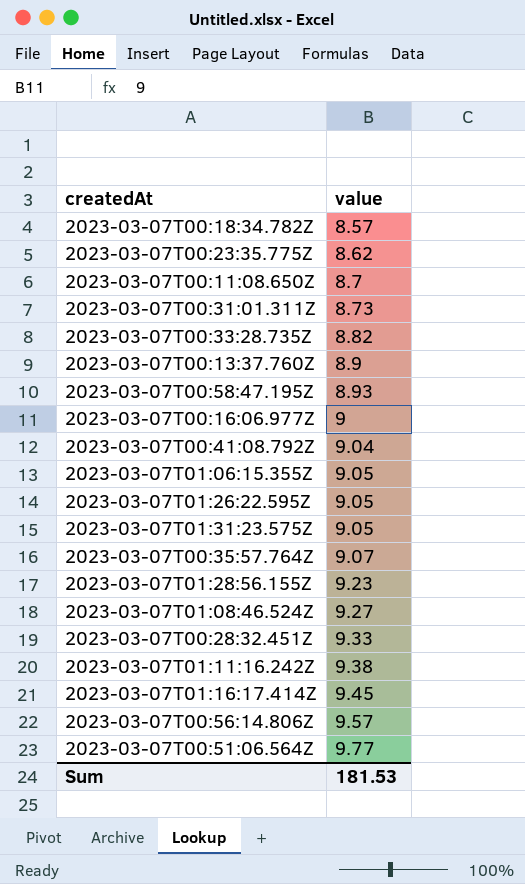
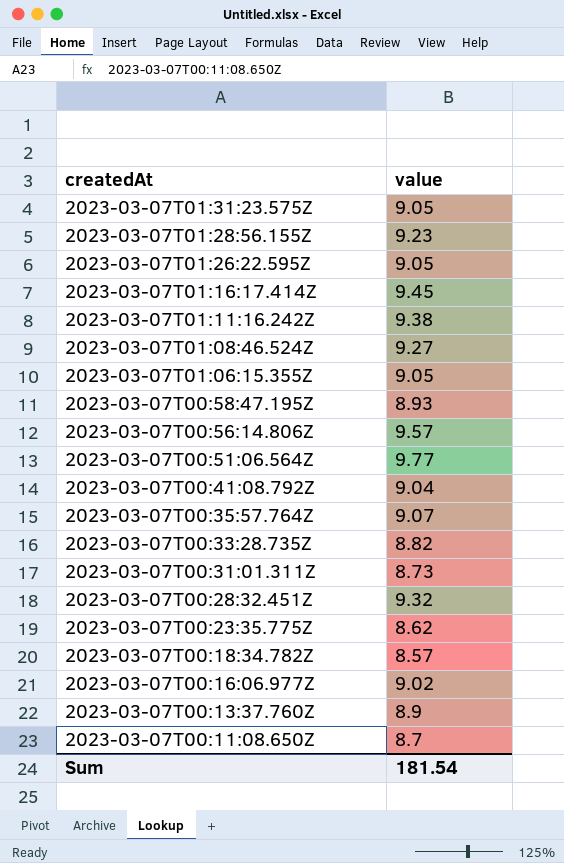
row order: value ascending -> createdAt descending
2023-03-07T00:28:32.451Z | value: 9.33 -> 9.32
2023-03-07T00:16:06.977Z | value: 9 -> 9.02
Sum | value: 181.53 -> 181.54

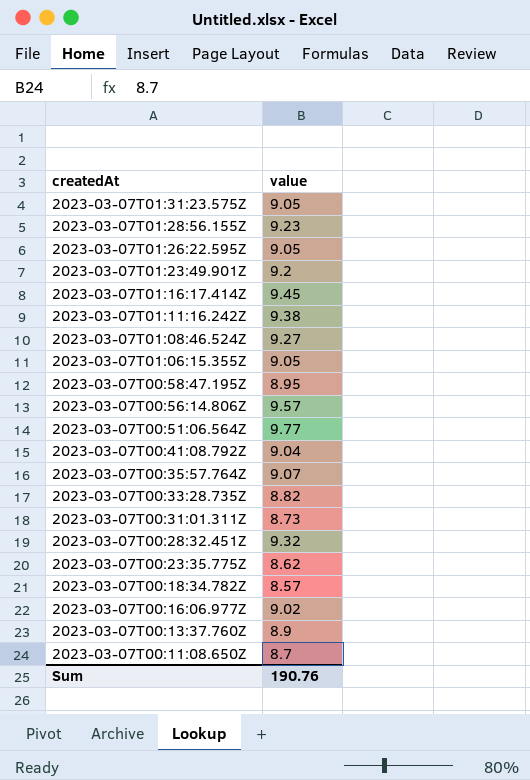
row 2023-03-07T01:23:49.901Z: none -> 9.2
2023-03-07T00:58:47.195Z | value: 8.93 -> 8.95
Sum | value: 181.54 -> 190.76

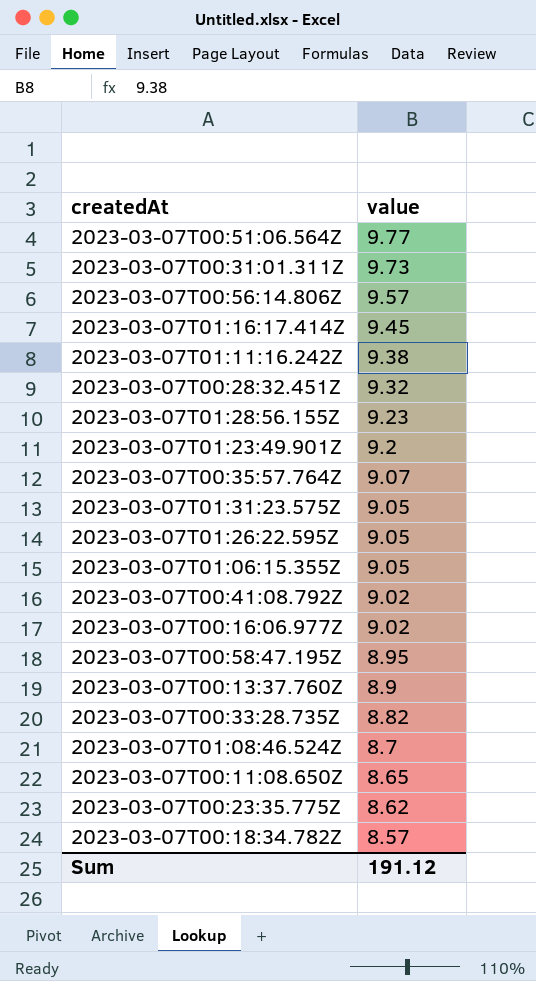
row order: createdAt descending -> value descending
2023-03-07T00:31:01.311Z | value: 8.73 -> 9.73
2023-03-07T00:41:08.792Z | value: 9.04 -> 9.02
2023-03-07T01:08:46.524Z | value: 9.27 -> 8.7
2023-03-07T00:11:08.650Z | value: 8.7 -> 8.65
Sum | value: 190.76 -> 191.12

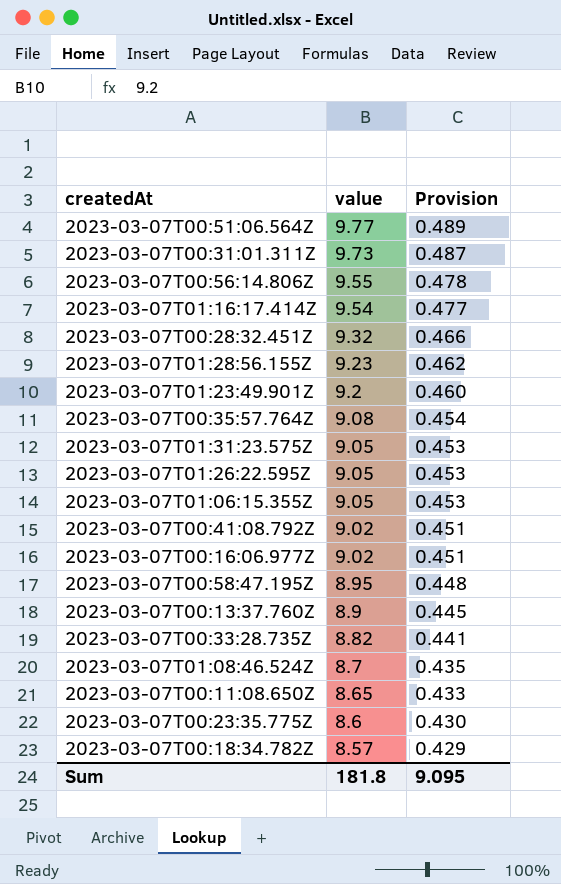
column Provision | formula: none -> [value] * 0.05
row 2023-03-07T01:11:16.242Z: 9.38 -> none
2023-03-07T00:56:14.806Z | value: 9.57 -> 9.55
2023-03-07T01:16:17.414Z | value: 9.45 -> 9.54
2023-03-07T00:35:57.764Z | value: 9.07 -> 9.08
2023-03-07T00:23:35.775Z | value: 8.62 -> 8.6
Sum | value: 191.12 -> 181.8

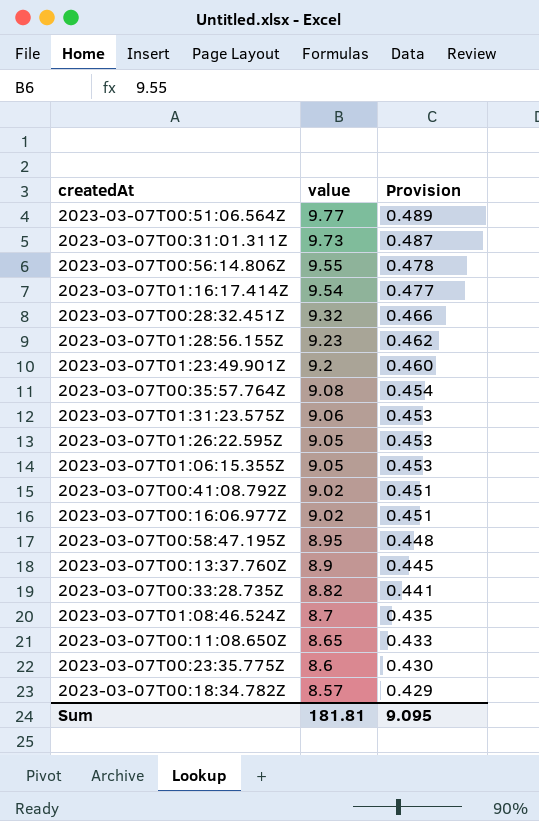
2023-03-07T01:31:23.575Z | value: 9.05 -> 9.06
Sum | value: 181.8 -> 181.81

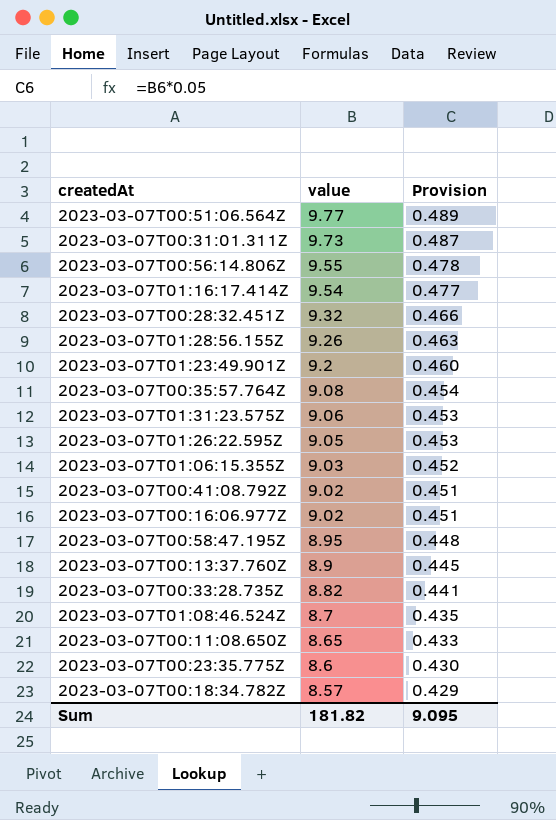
2023-03-07T01:28:56.155Z | value: 9.23 -> 9.26
2023-03-07T01:28:56.155Z | Provision: 0.462 -> 0.463
2023-03-07T01:06:15.355Z | value: 9.05 -> 9.03
2023-03-07T01:06:15.355Z | Provision: 0.453 -> 0.452
Sum | value: 181.81 -> 181.82

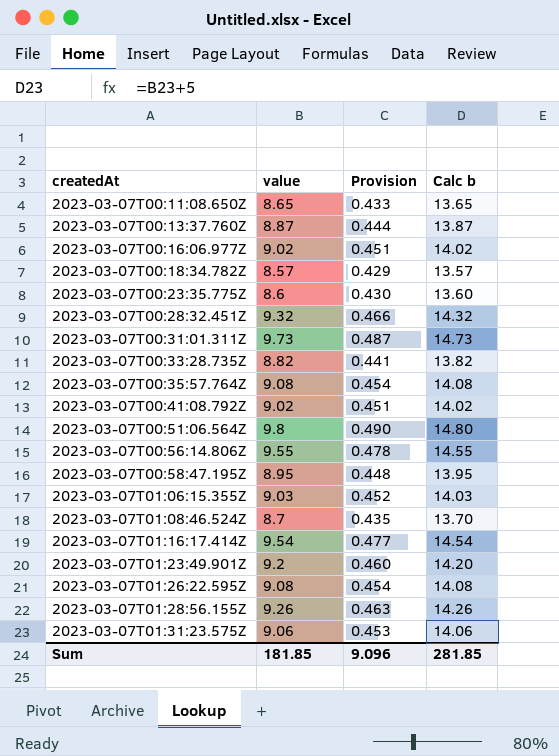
row order: value descending -> createdAt ascending
column Calc b | formula: none -> [value] + 5
2023-03-07T00:13:37.760Z | value: 8.9 -> 8.87
2023-03-07T00:13:37.760Z | Provision: 0.445 -> 0.444
2023-03-07T00:51:06.564Z | value: 9.77 -> 9.8
2023-03-07T00:51:06.564Z | Provision: 0.489 -> 0.490
2023-03-07T01:26:22.595Z | value: 9.05 -> 9.08
2023-03-07T01:26:22.595Z | Provision: 0.453 -> 0.454
Sum | value: 181.82 -> 181.85
Sum | Provision: 9.095 -> 9.096

